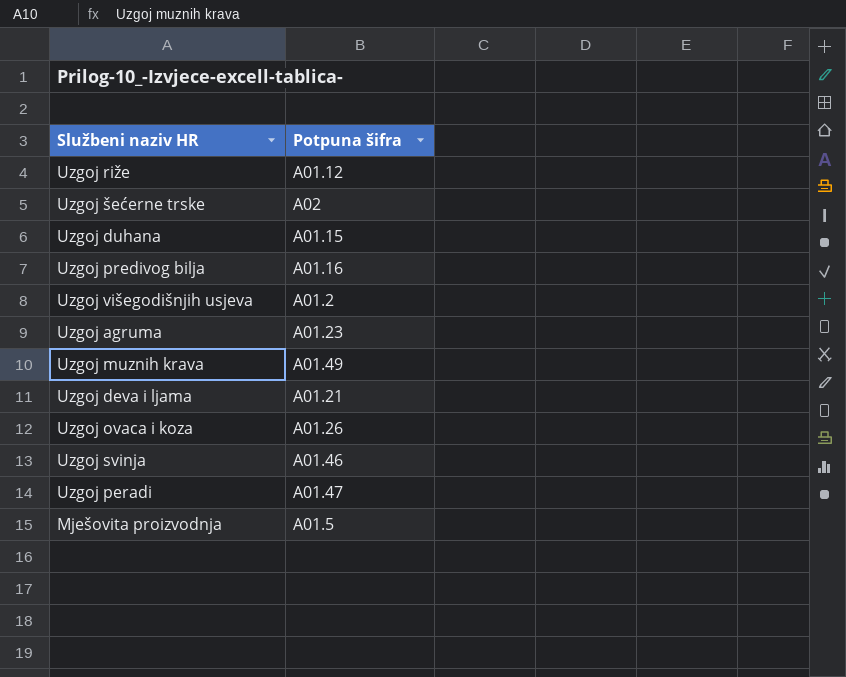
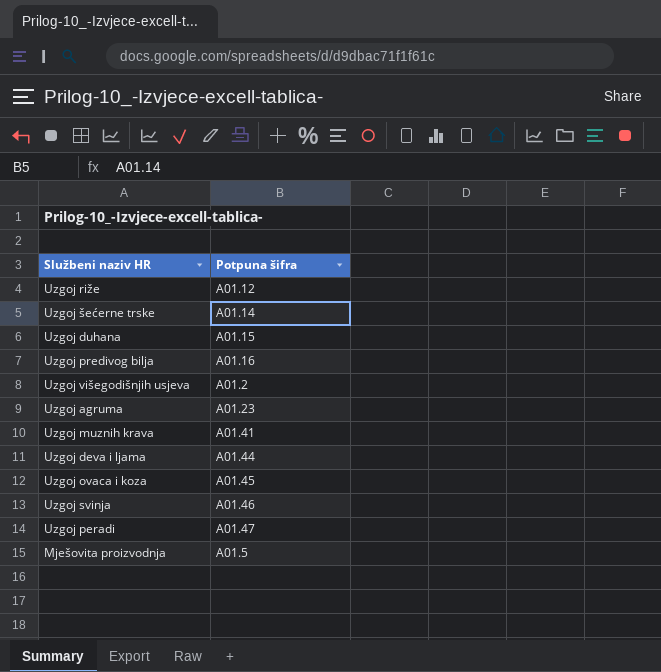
Uzgoj šećerne trske | Potpuna šifra: A02 -> A01.14
Uzgoj muznih krava | Potpuna šifra: A01.49 -> A01.41
Uzgoj deva i ljama | Potpuna šifra: A01.21 -> A01.44
Uzgoj ovaca i koza | Potpuna šifra: A01.26 -> A01.45

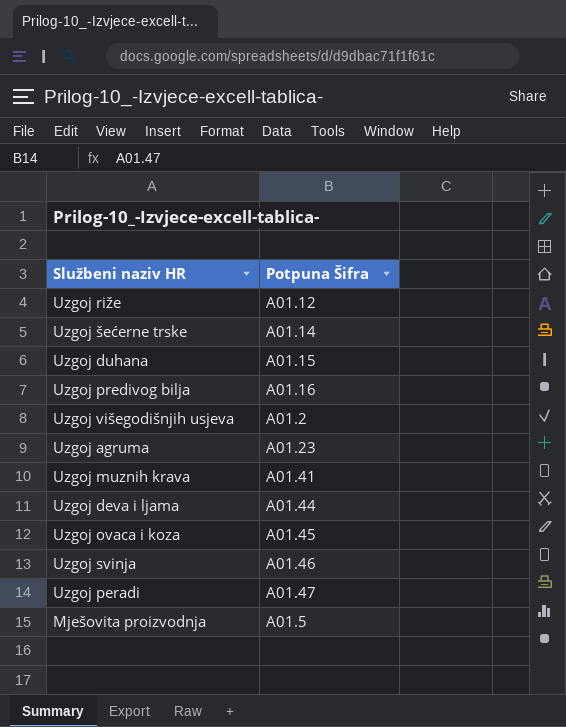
column name: Potpuna šifra -> Potpuna Šifra

